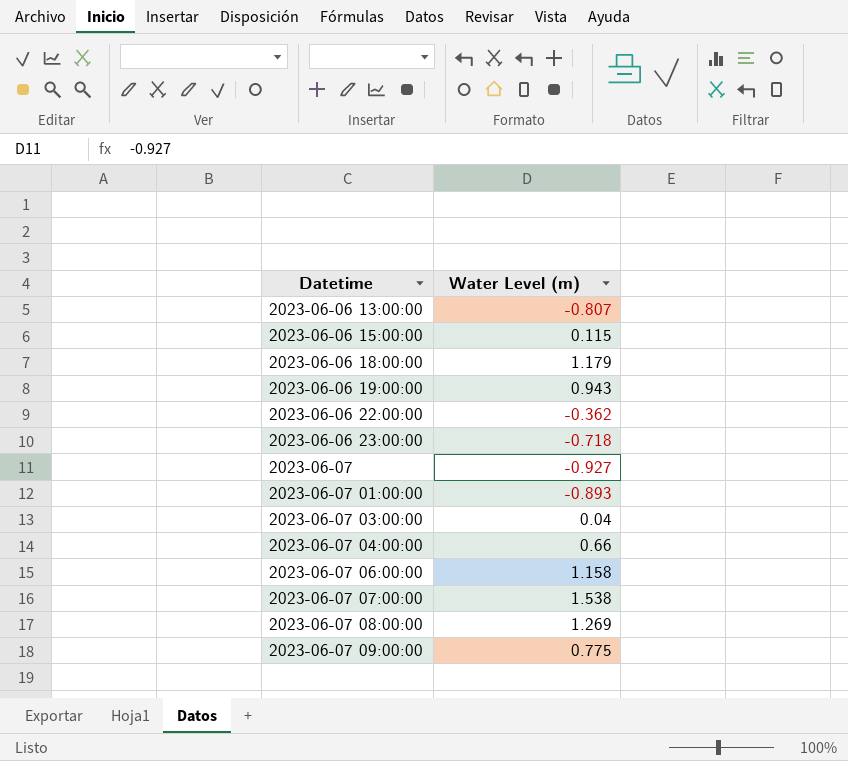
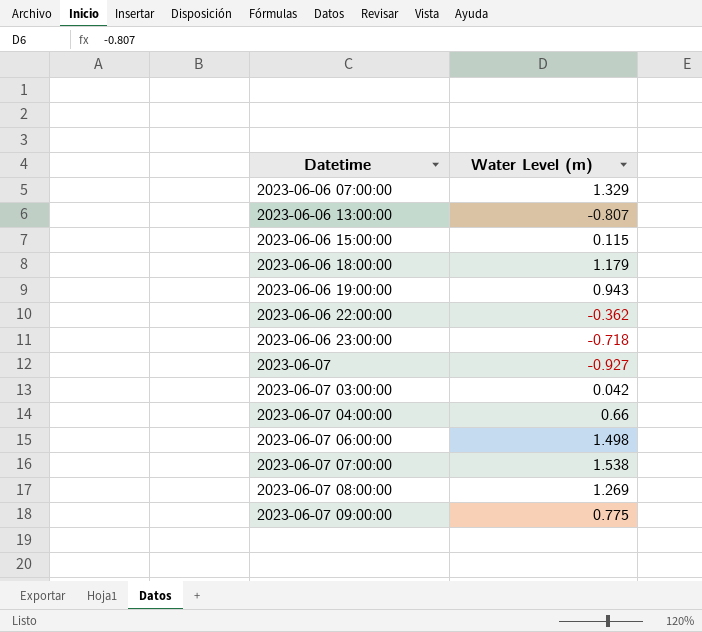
row 2023-06-07 01:00:00: -0.893 -> none
row 2023-06-06 07:00:00: none -> 1.329
2023-06-07 03:00:00 | Water Level (m): 0.04 -> 0.042
2023-06-07 06:00:00 | Water Level (m): 1.158 -> 1.498

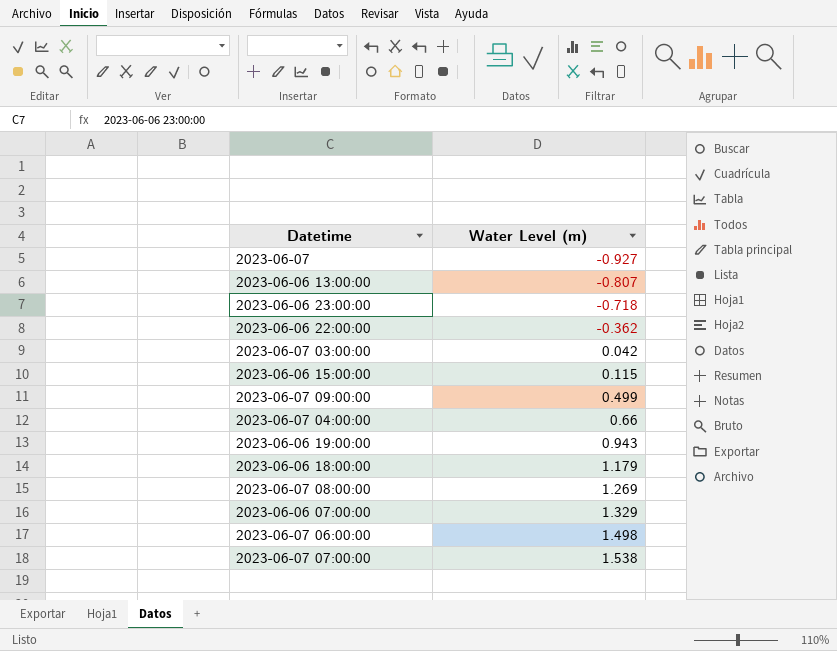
row order: Datetime ascending -> Water Level (m) ascending
2023-06-07 09:00:00 | Water Level (m): 0.775 -> 0.499

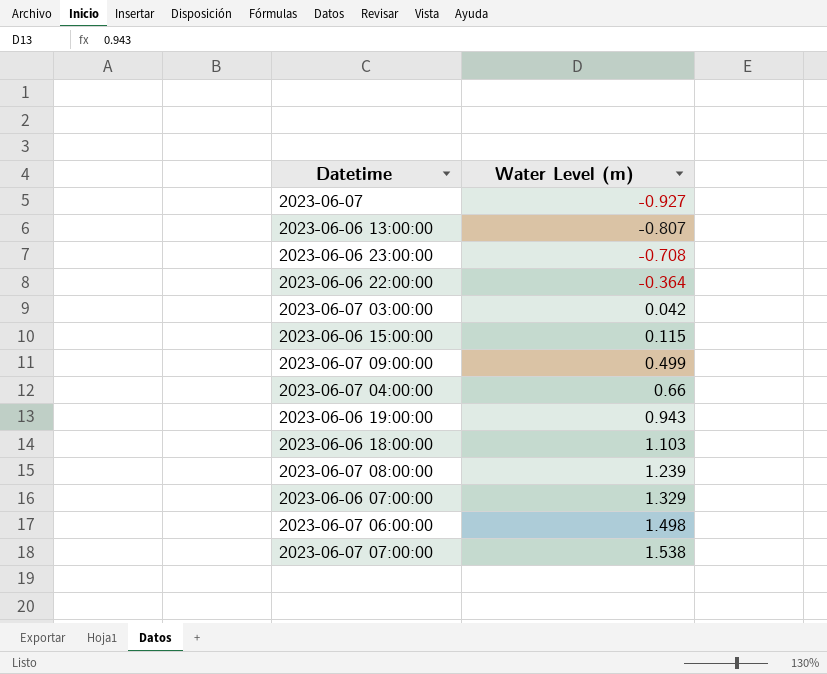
2023-06-06 23:00:00 | Water Level (m): -0.718 -> -0.708
2023-06-06 22:00:00 | Water Level (m): -0.362 -> -0.364
2023-06-06 18:00:00 | Water Level (m): 1.179 -> 1.103
2023-06-07 08:00:00 | Water Level (m): 1.269 -> 1.239

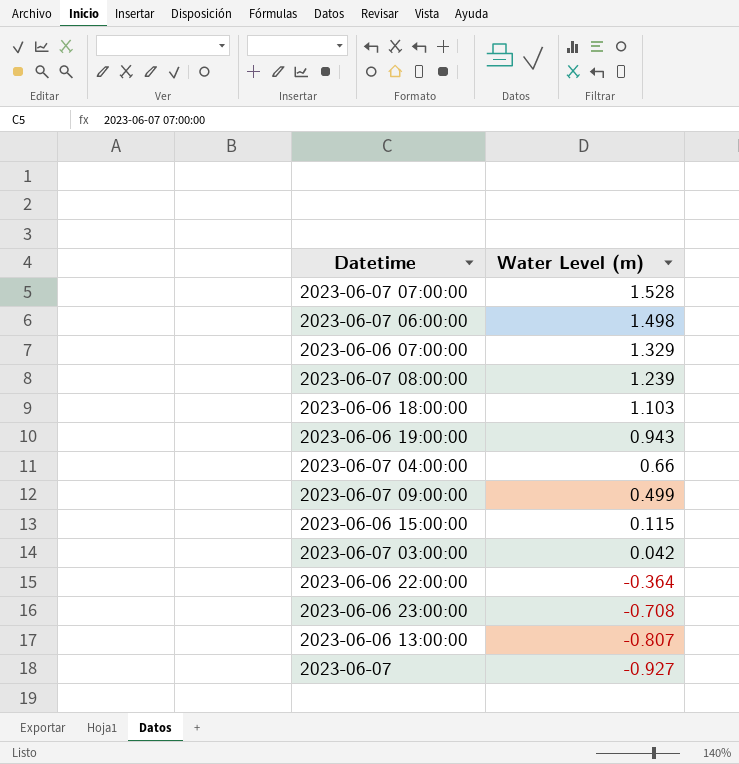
row order: Water Level (m) ascending -> Water Level (m) descending
2023-06-07 07:00:00 | Water Level (m): 1.538 -> 1.528

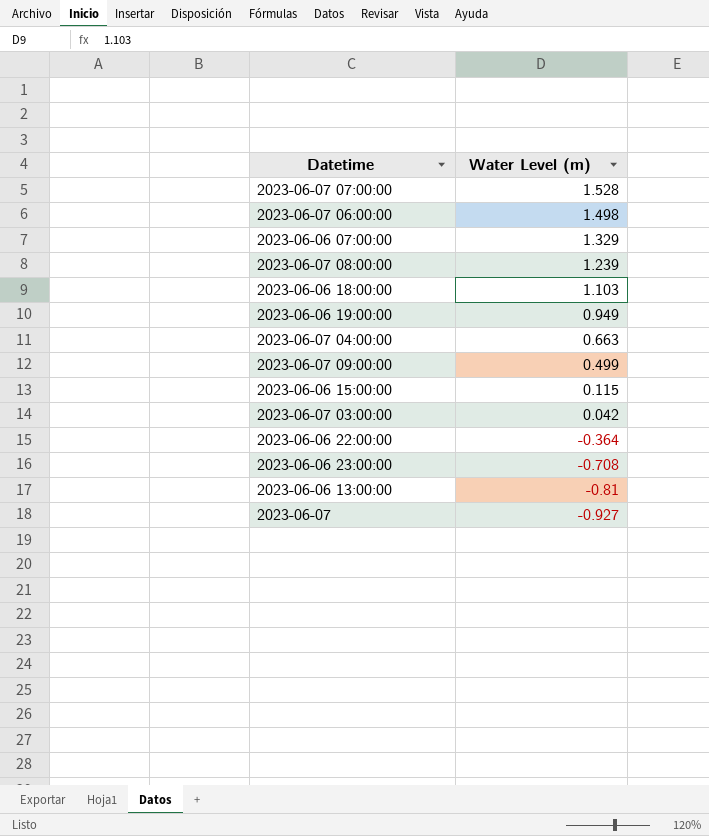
2023-06-06 19:00:00 | Water Level (m): 0.943 -> 0.949
2023-06-07 04:00:00 | Water Level (m): 0.66 -> 0.663
2023-06-06 13:00:00 | Water Level (m): -0.807 -> -0.81

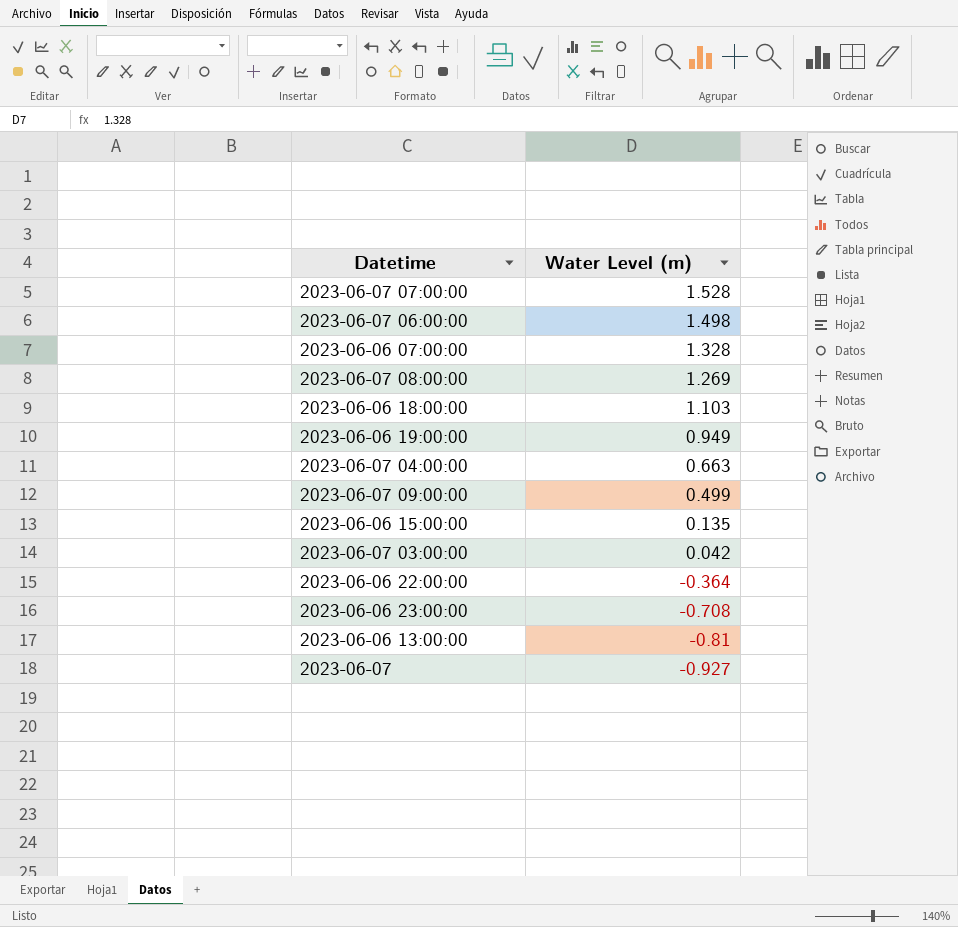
2023-06-06 07:00:00 | Water Level (m): 1.329 -> 1.328
2023-06-07 08:00:00 | Water Level (m): 1.239 -> 1.269
2023-06-06 15:00:00 | Water Level (m): 0.115 -> 0.135

